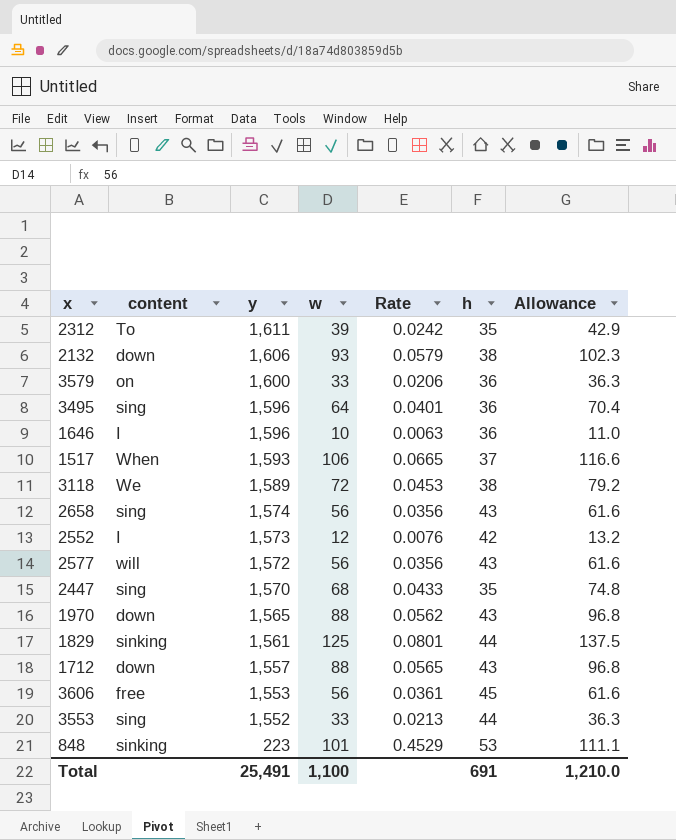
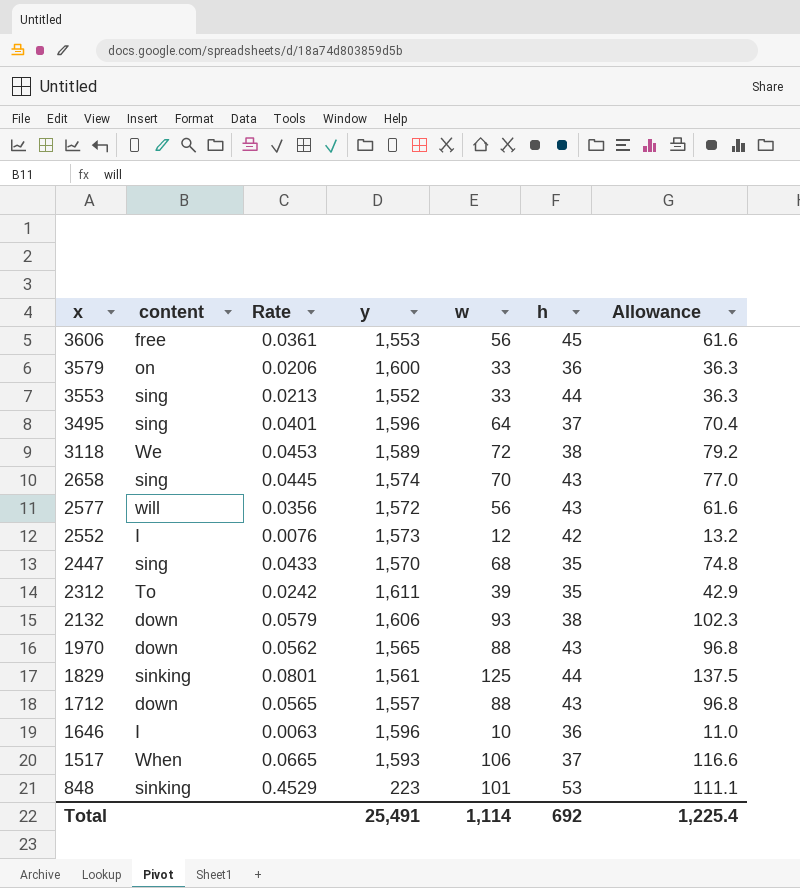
row order: y descending -> x descending
column Rate | position: 5 -> 3
3495 | h: 36 -> 37
2658 | Rate: 0.0356 -> 0.0445
2658 | w: 56 -> 70
2658 | Allowance: 61.6 -> 77.0
Total | w: 1,100 -> 1,114
Total | h: 691 -> 692
Total | Allowance: 1,210.0 -> 1,225.4

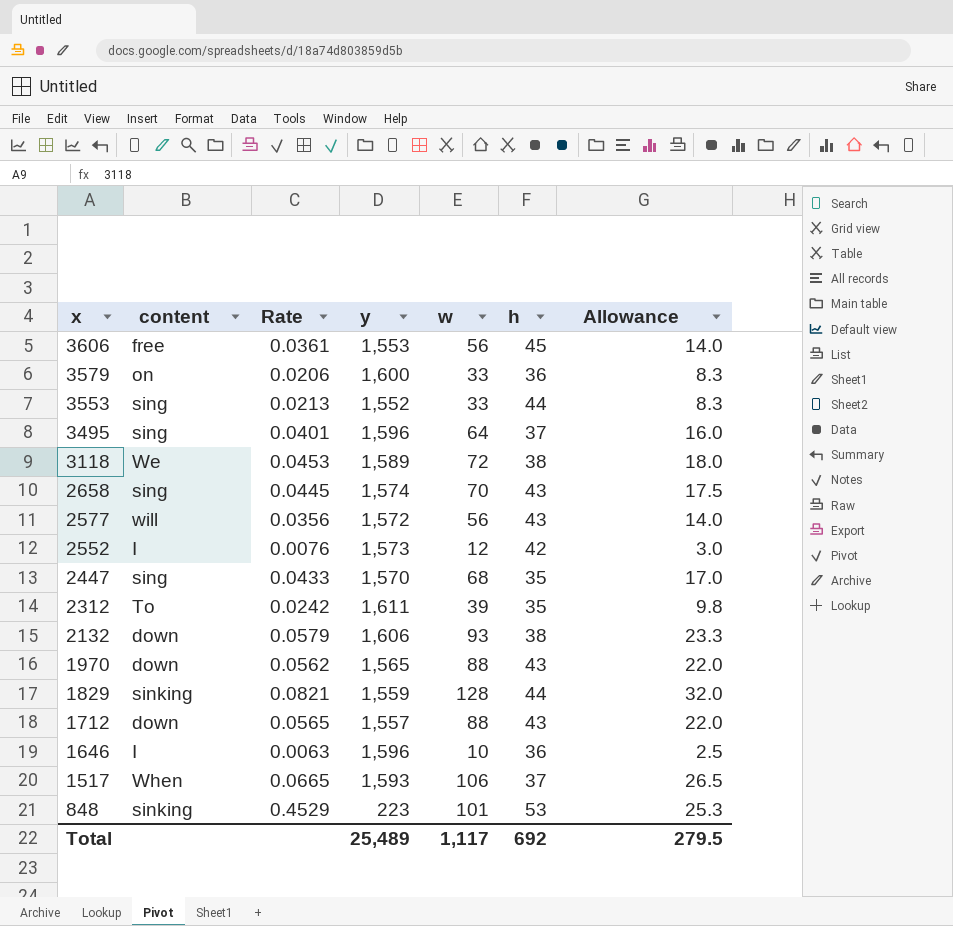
column Allowance | formula: [w] * 1.1 -> [w] * 0.25
1829 | Rate: 0.0801 -> 0.0821
1829 | y: 1,561 -> 1,559
1829 | w: 125 -> 128
Total | y: 25,491 -> 25,489
Total | w: 1,114 -> 1,117
Total | Allowance: 1,225.4 -> 279.5

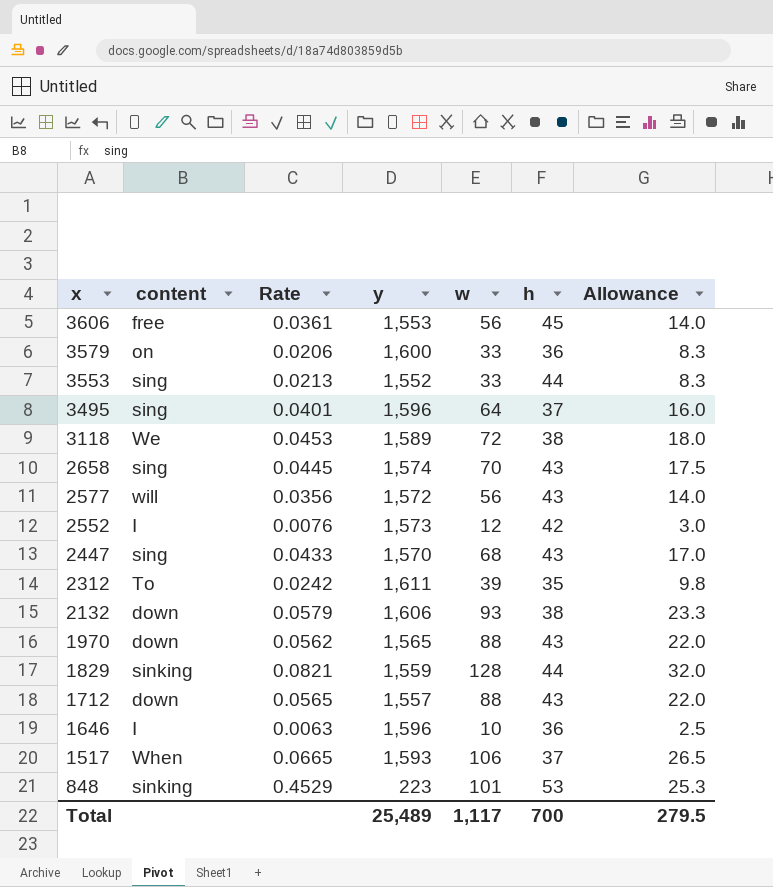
2447 | h: 35 -> 43
Total | h: 692 -> 700

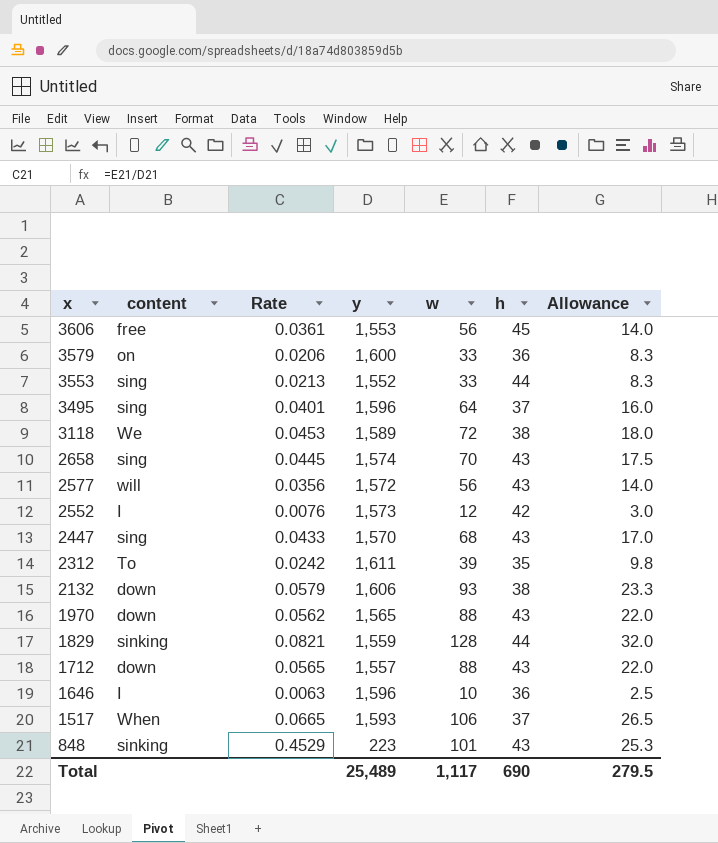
848 | h: 53 -> 43
Total | h: 700 -> 690

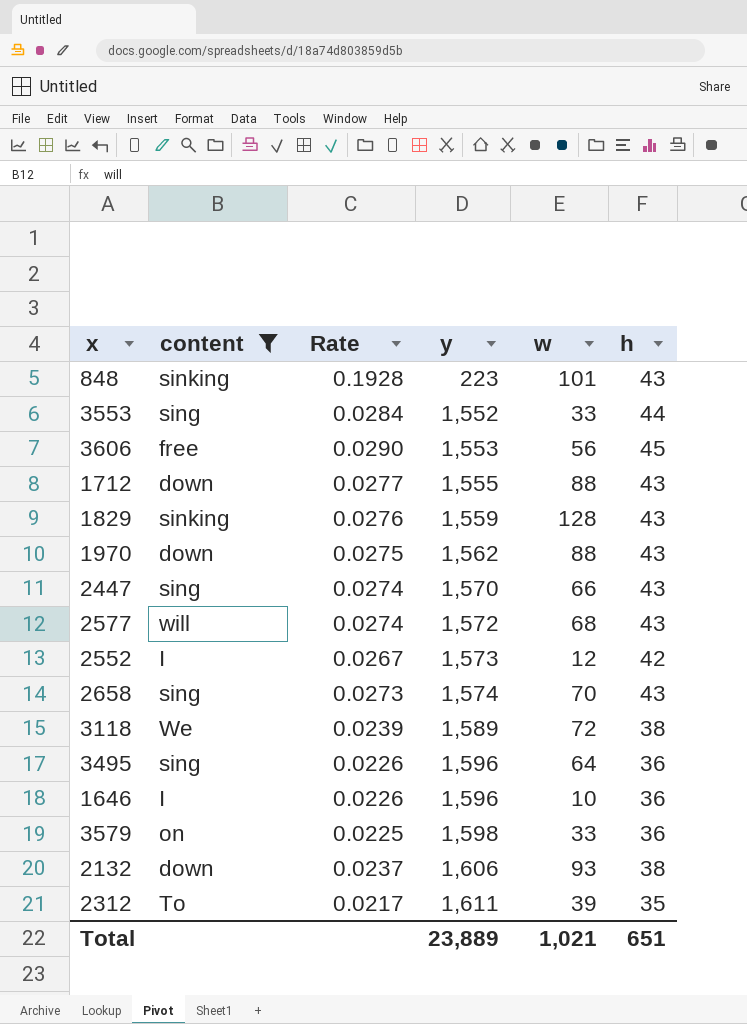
filter: none -> content != When
row order: x descending -> y ascending
column Allowance | formula: [w] * 0.25 -> none
column Rate | formula: [w] / [y] -> [h] / [y]
1712 | y: 1,557 -> 1,555
1829 | h: 44 -> 43
1970 | y: 1,565 -> 1,562
2447 | w: 68 -> 66
2577 | w: 56 -> 68
3495 | h: 37 -> 36
3579 | y: 1,600 -> 1,598
Total | y: 25,489 -> 23,889
Total | w: 1,117 -> 1,021
Total | h: 690 -> 651

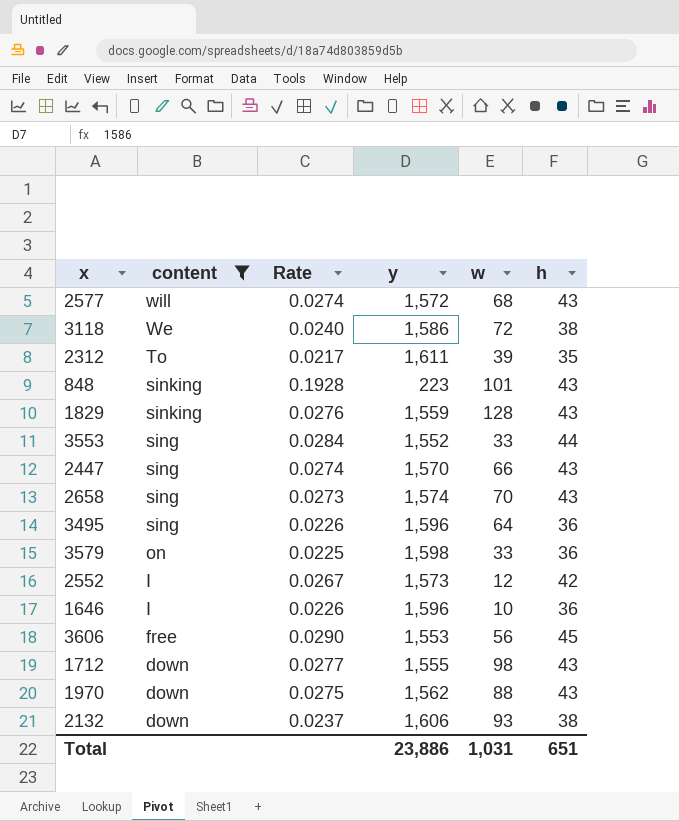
row order: y ascending -> content descending
3118 | Rate: 0.0239 -> 0.0240
3118 | y: 1,589 -> 1,586
1712 | w: 88 -> 98
Total | y: 23,889 -> 23,886
Total | w: 1,021 -> 1,031

